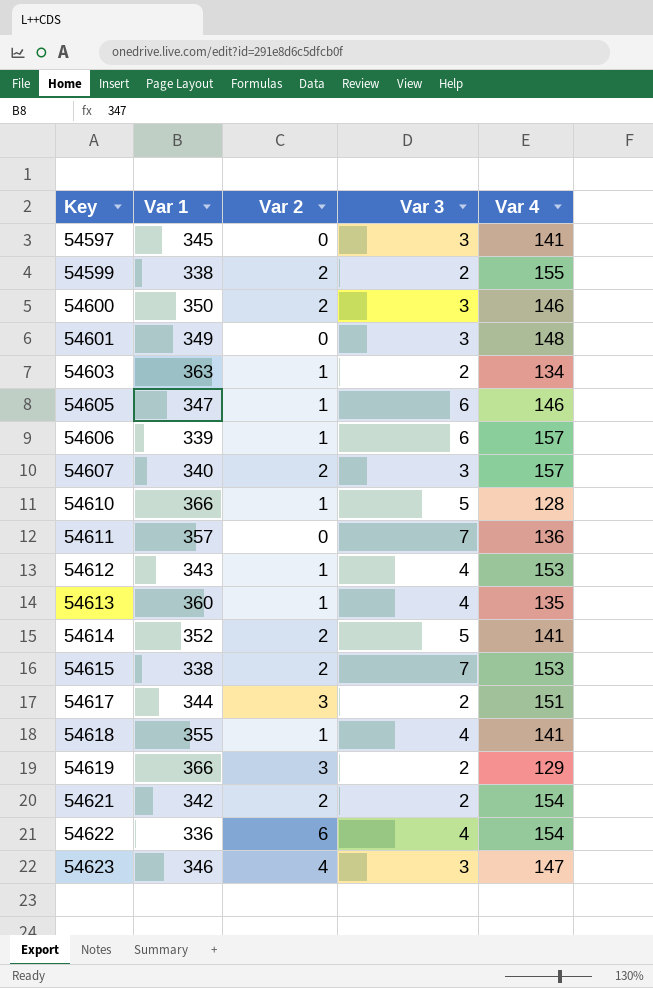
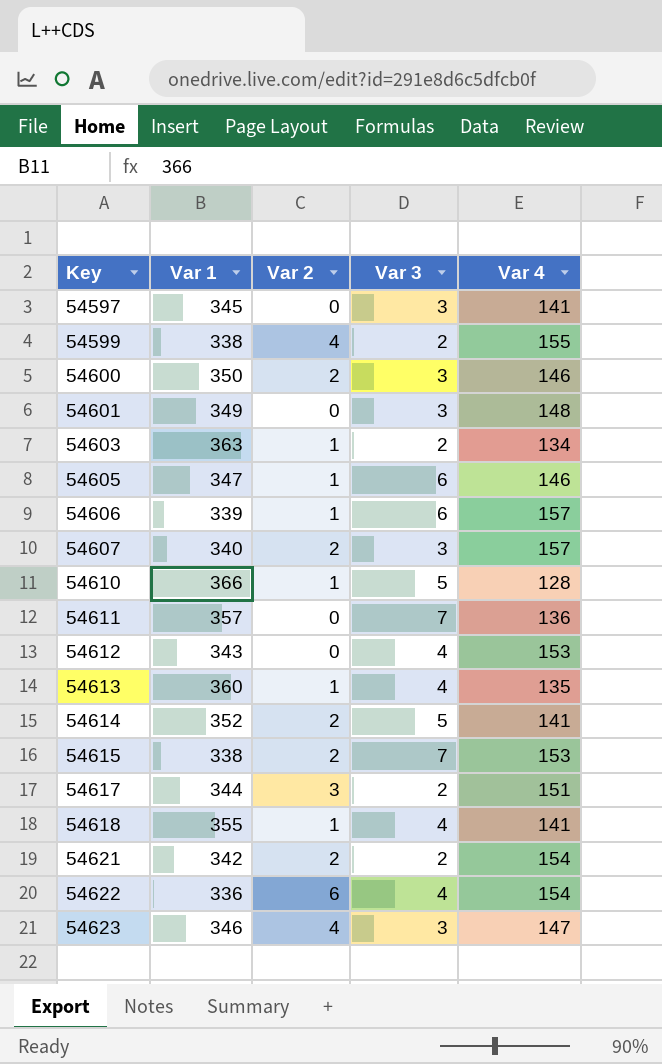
row 54619: 366 | 3 | 2 | 129 -> none
54599 | Var 2: 2 -> 4
54612 | Var 2: 1 -> 0

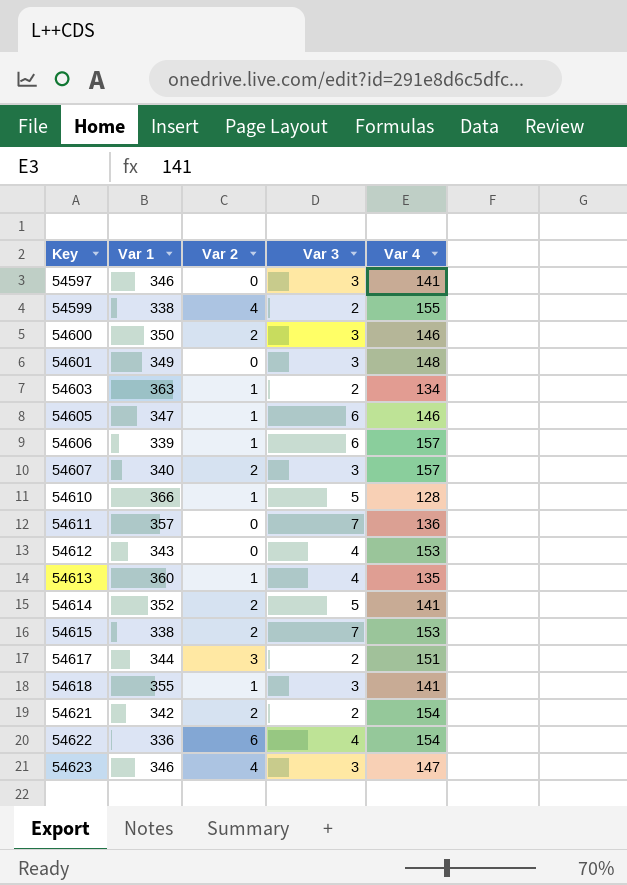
54597 | Var 1: 345 -> 346
54618 | Var 3: 4 -> 3

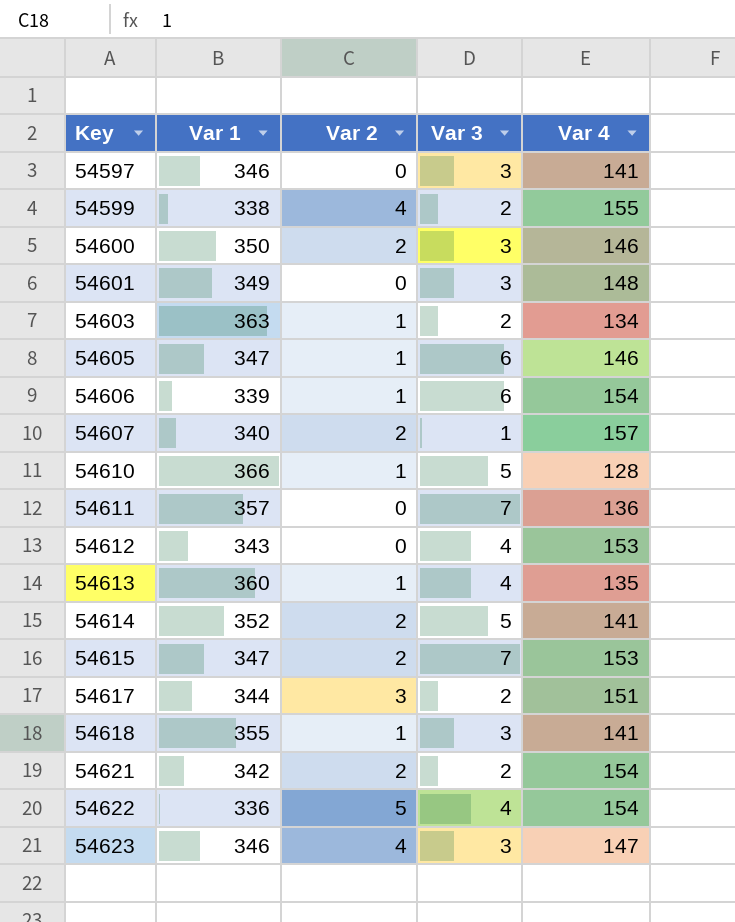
54606 | Var 4: 157 -> 154
54607 | Var 3: 3 -> 1
54615 | Var 1: 338 -> 347
54622 | Var 2: 6 -> 5

